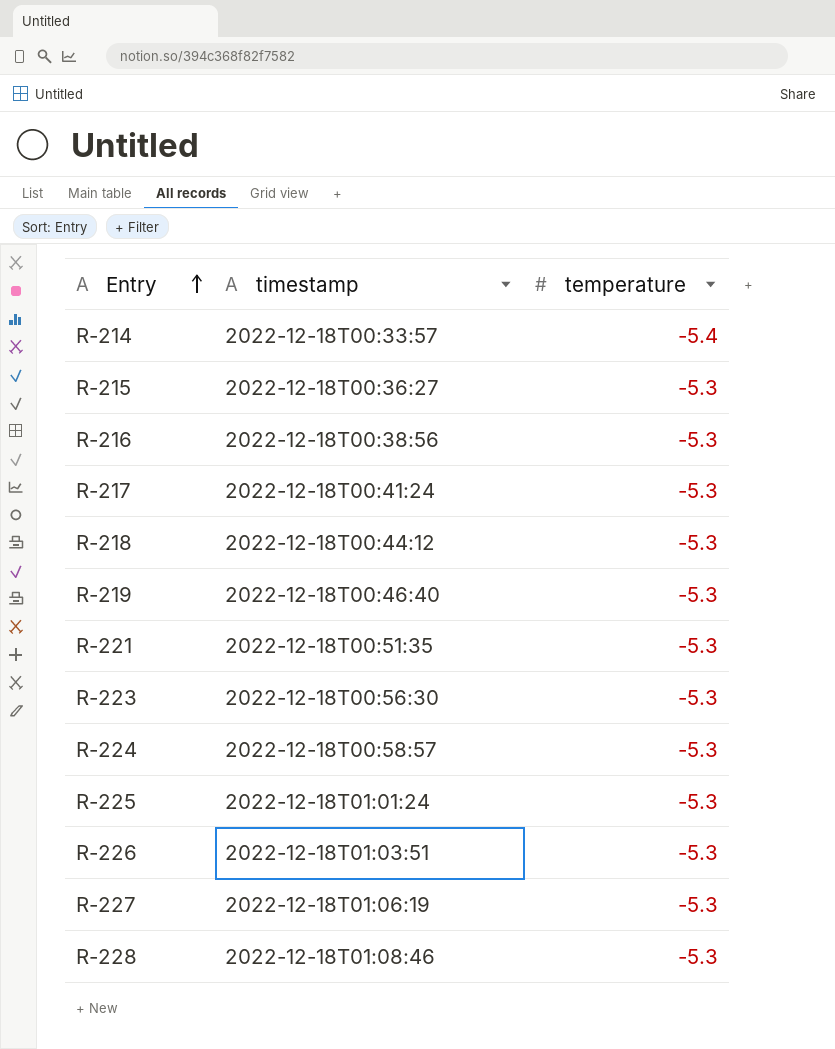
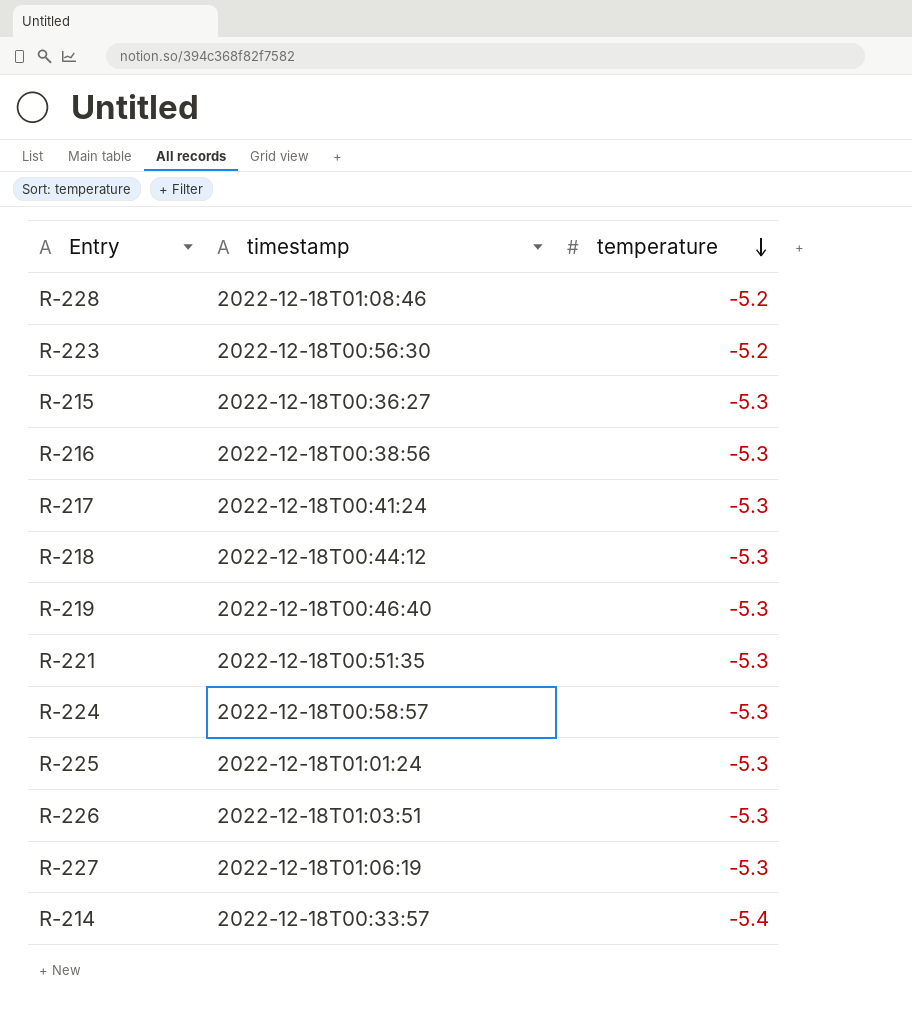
row order: Entry ascending -> temperature descending
R-228 | temperature: -5.3 -> -5.2
R-223 | temperature: -5.3 -> -5.2

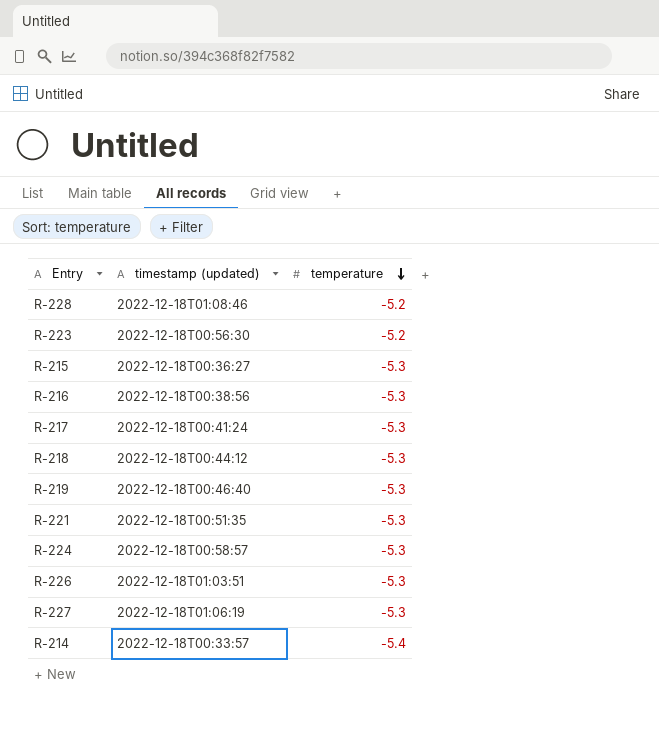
column name: timestamp -> timestamp (updated)
row R-225: 2022-12-18T01:01:24 | -5.3 -> none

